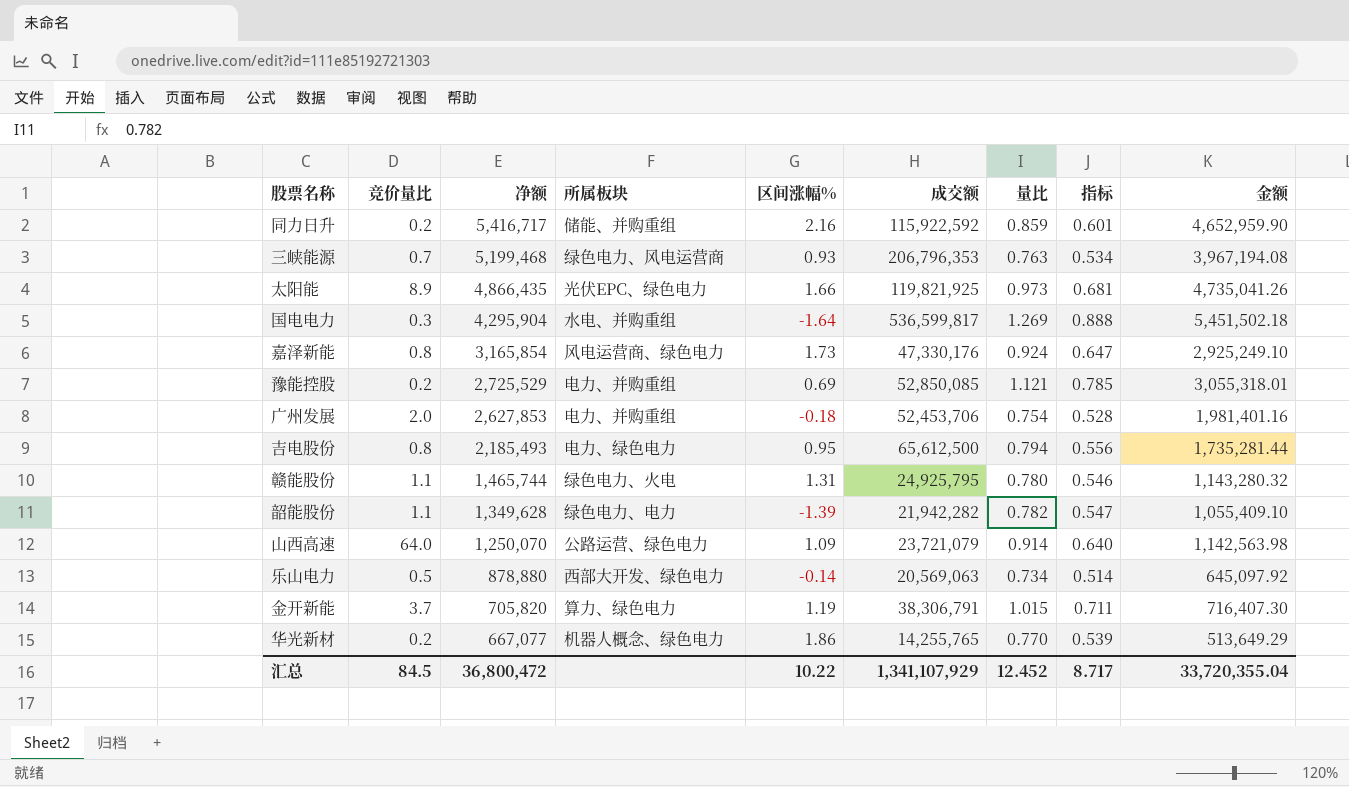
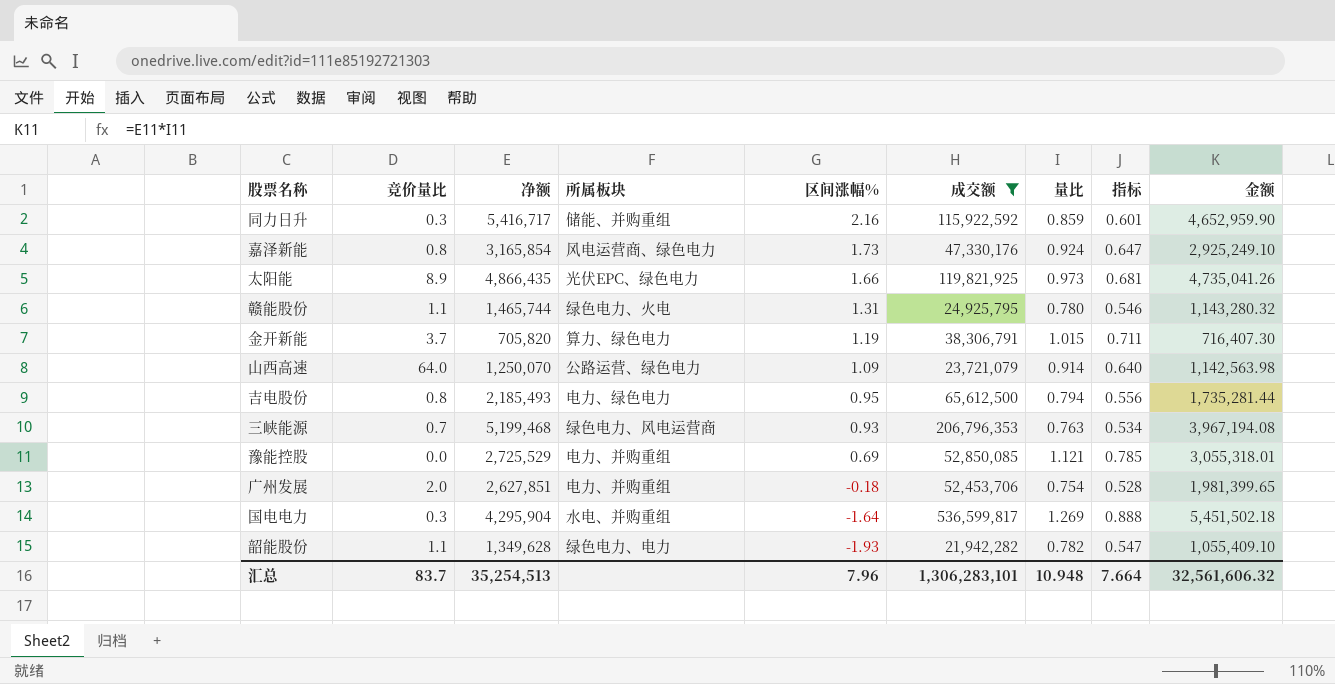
filter: none -> 成交额 >= 21,942,282
row order: 净额 descending -> 区间涨幅% descending
同力日升 | 竞价量比: 0.2 -> 0.3
豫能控股 | 竞价量比: 0.2 -> 0.0
广州发展 | 净额: 2,627,853 -> 2,627,851
广州发展 | 金额: 1,981,401.16 -> 1,981,399.65
韶能股份 | 区间涨幅%: -1.39 -> -1.93
汇总 | 竞价量比: 84.5 -> 83.7
汇总 | 净额: 36,800,472 -> 35,254,513
汇总 | 区间涨幅%: 10.22 -> 7.96
汇总 | 成交额: 1,341,107,929 -> 1,306,283,101
汇总 | 量比: 12.452 -> 10.948
汇总 | 指标: 8.717 -> 7.664
汇总 | 金额: 33,720,355.04 -> 32,561,606.32

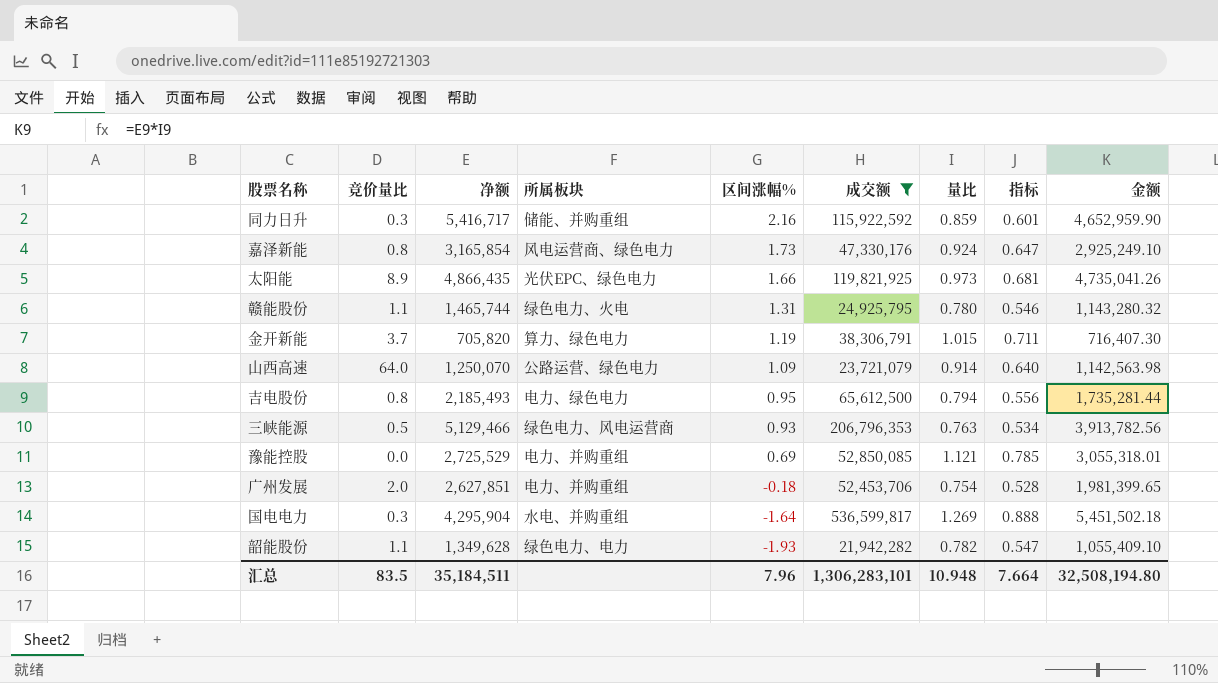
三峡能源 | 竞价量比: 0.7 -> 0.5
三峡能源 | 净额: 5,199,468 -> 5,129,466
三峡能源 | 金额: 3,967,194.08 -> 3,913,782.56
汇总 | 竞价量比: 83.7 -> 83.5
汇总 | 净额: 35,254,513 -> 35,184,511
汇总 | 金额: 32,561,606.32 -> 32,508,194.80

